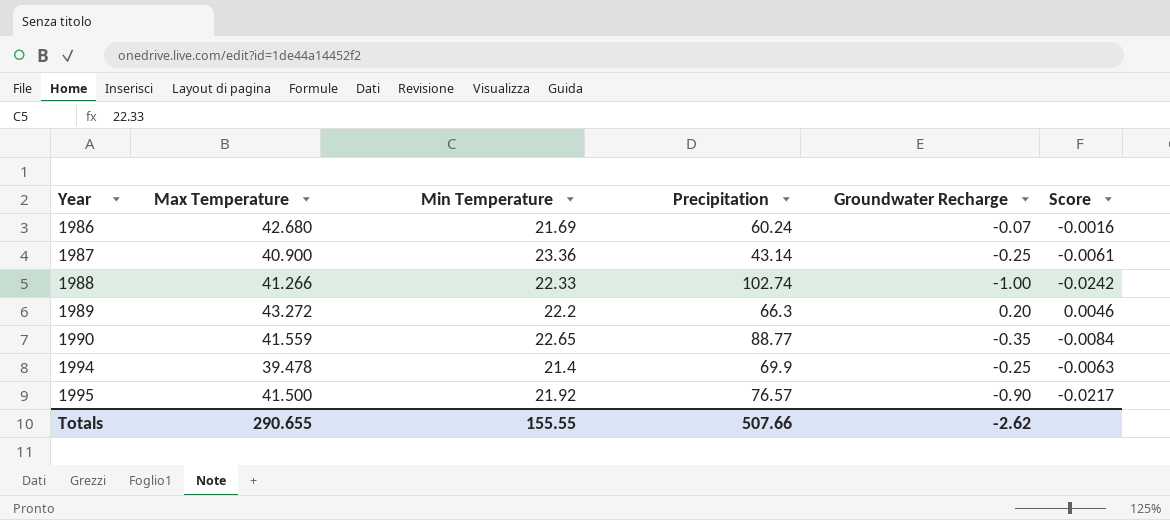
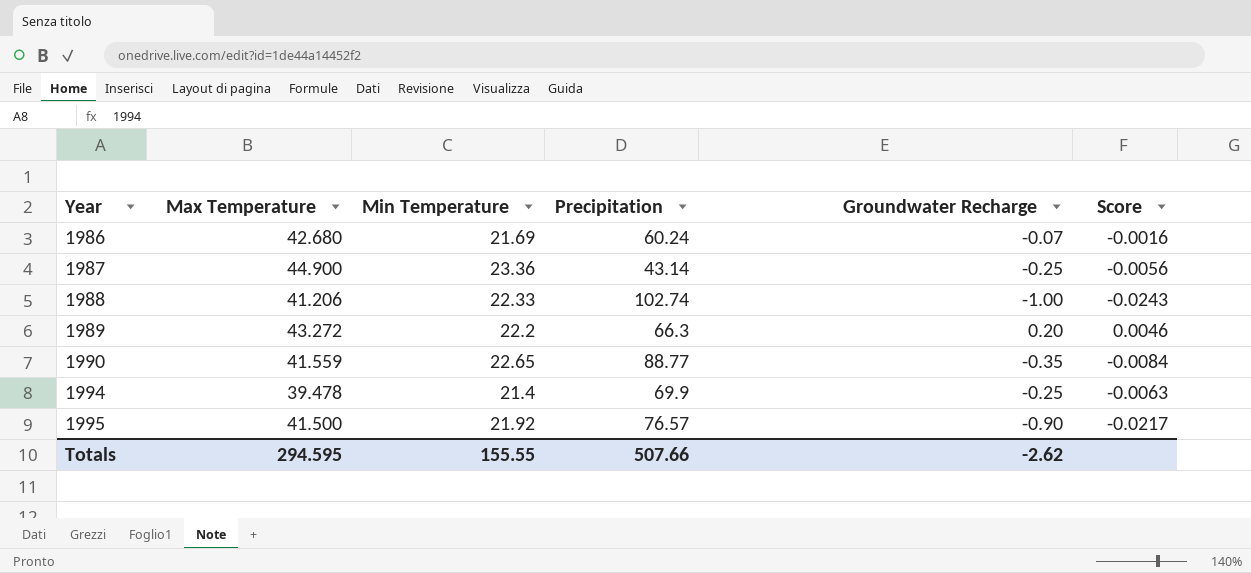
1987 | Max Temperature: 40.900 -> 44.900
1987 | Score: -0.0061 -> -0.0056
1988 | Max Temperature: 41.266 -> 41.206
1988 | Score: -0.0242 -> -0.0243
Totals | Max Temperature: 290.655 -> 294.595

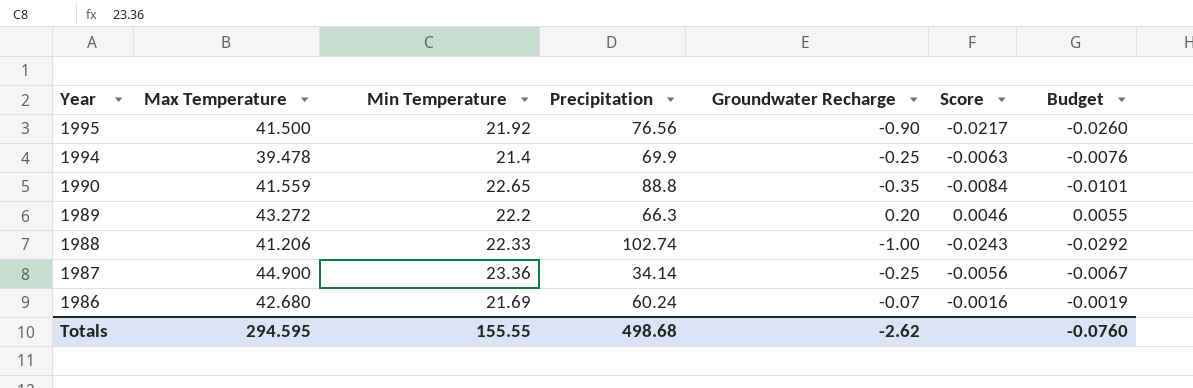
row order: Year ascending -> Year descending
column Budget | formula: none -> [Score] * 1.2
1995 | Precipitation: 76.57 -> 76.56
1990 | Precipitation: 88.77 -> 88.8
1987 | Precipitation: 43.14 -> 34.14
Totals | Precipitation: 507.66 -> 498.68

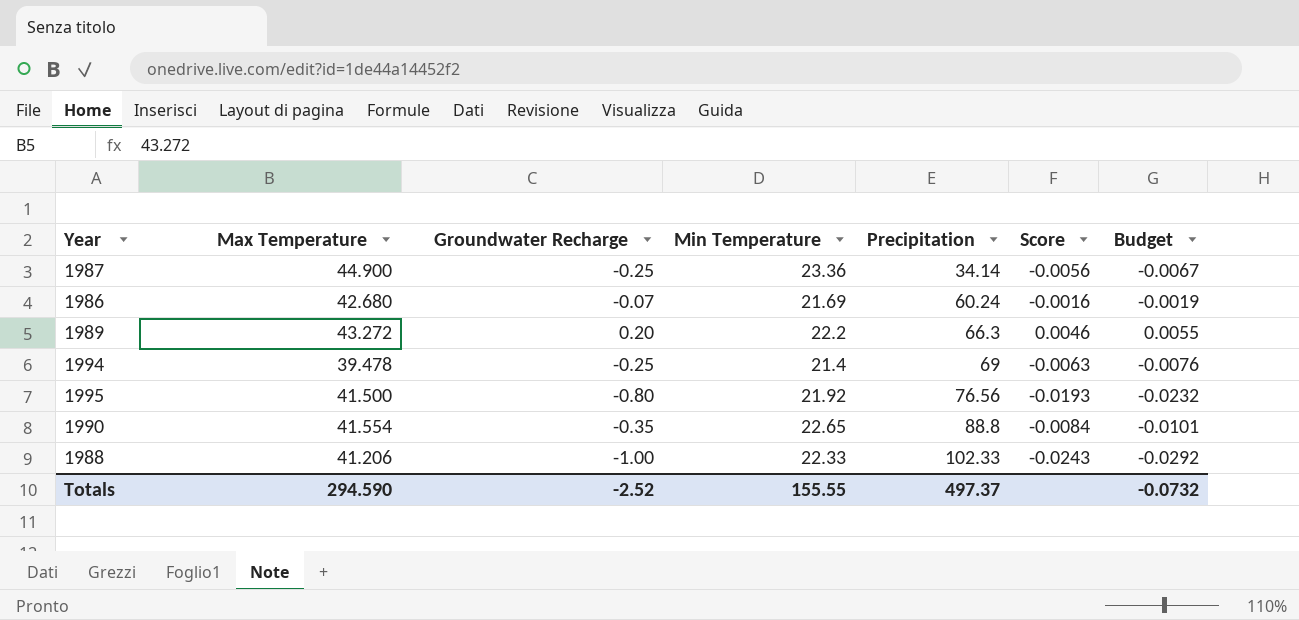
row order: Year descending -> Precipitation ascending
column Groundwater Recharge | position: 5 -> 3
1994 | Precipitation: 69.9 -> 69
1995 | Groundwater Recharge: -0.90 -> -0.80
1995 | Score: -0.0217 -> -0.0193
1995 | Budget: -0.0260 -> -0.0232
1990 | Max Temperature: 41.559 -> 41.554
1988 | Precipitation: 102.74 -> 102.33
Totals | Max Temperature: 294.595 -> 294.590
Totals | Groundwater Recharge: -2.62 -> -2.52
Totals | Precipitation: 498.68 -> 497.37
Totals | Budget: -0.0760 -> -0.0732

